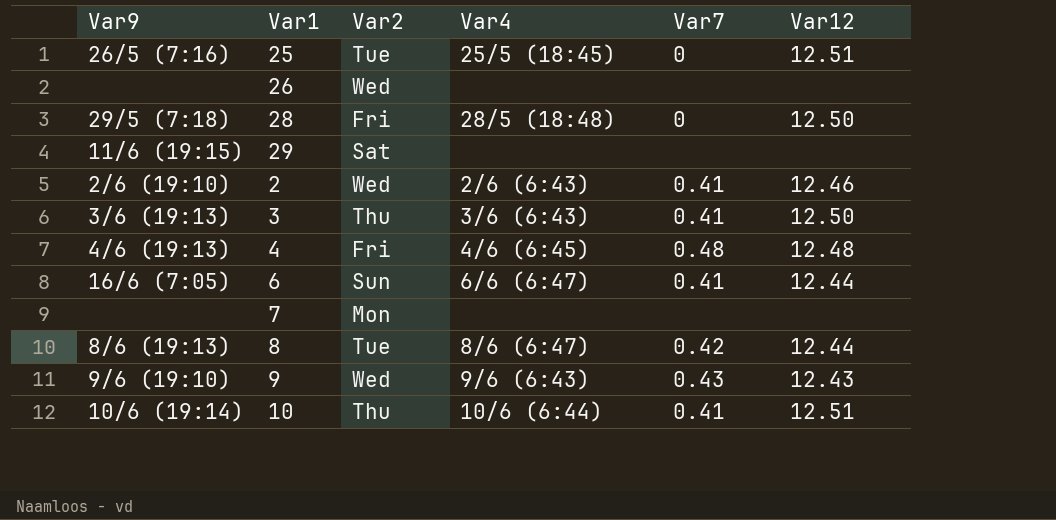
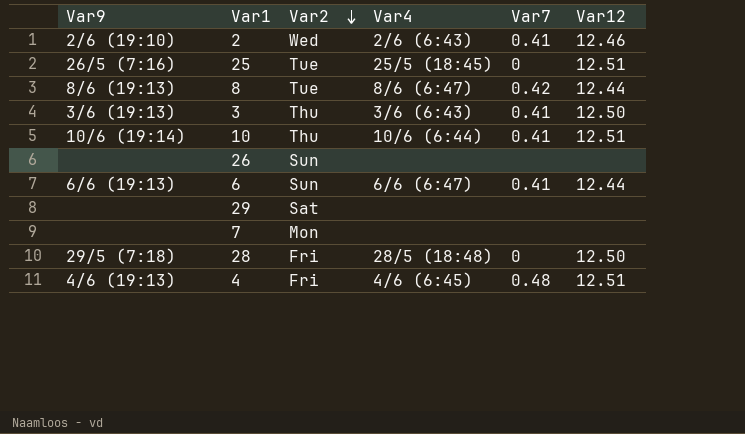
row order: none -> Var2 descending
row 9: 9/6 (19:10) | Wed | 9/6 (6:43) | 0.43 | 12.43 -> none
26 | Var2: Wed -> Sun
6 | Var9: 16/6 (7:05) -> 6/6 (19:13)
29 | Var9: 11/6 (19:15) -> none
4 | Var12: 12.48 -> 12.51

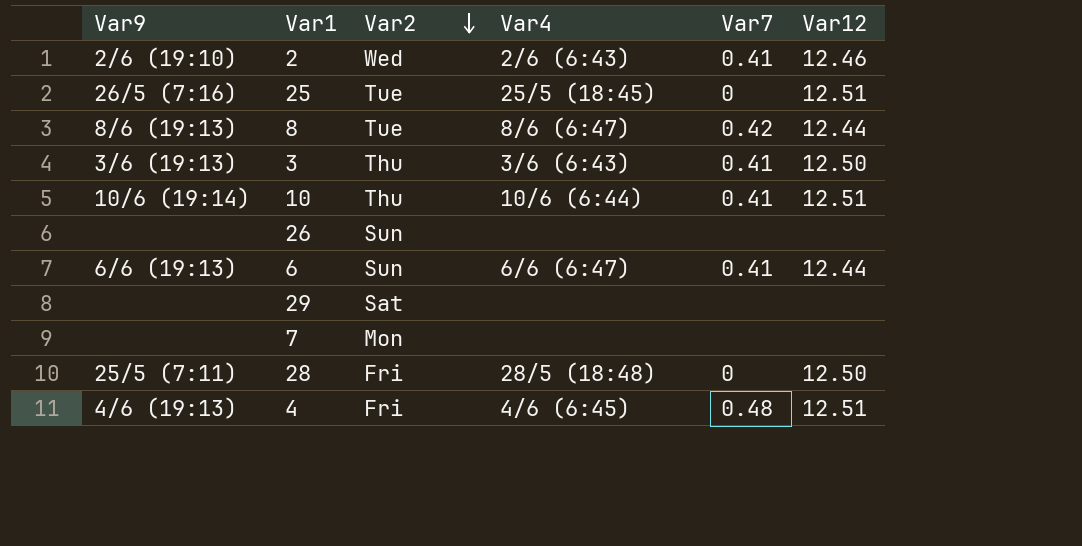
28 | Var9: 29/5 (7:18) -> 25/5 (7:11)

